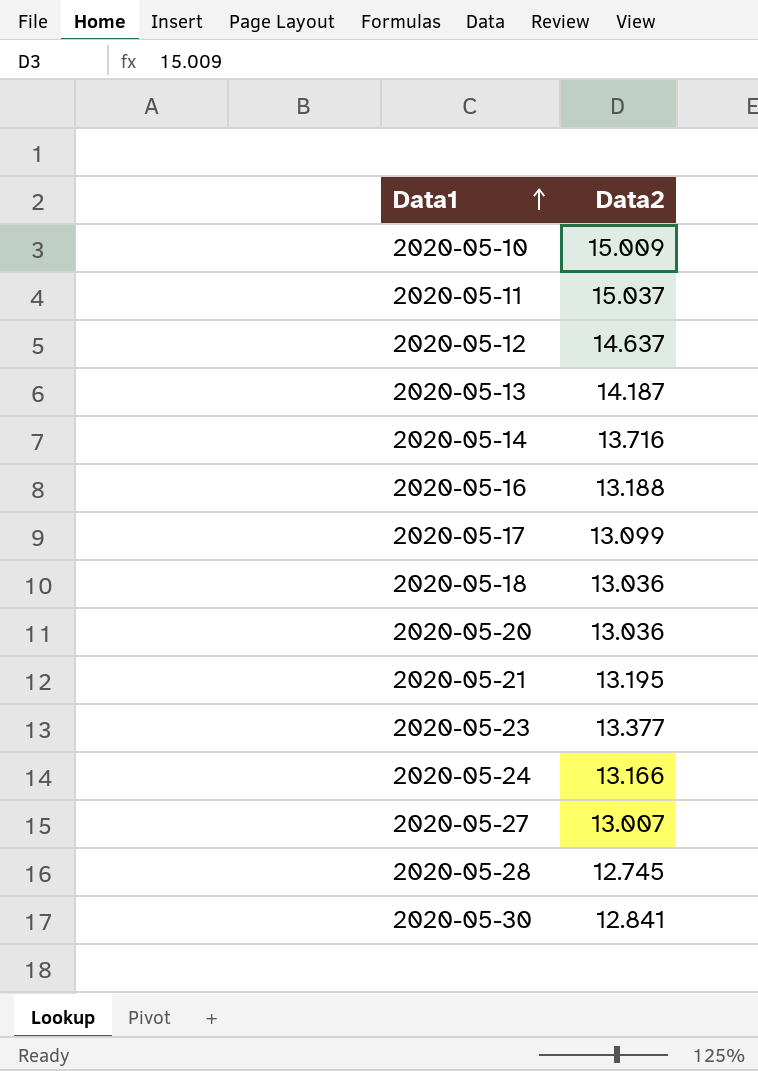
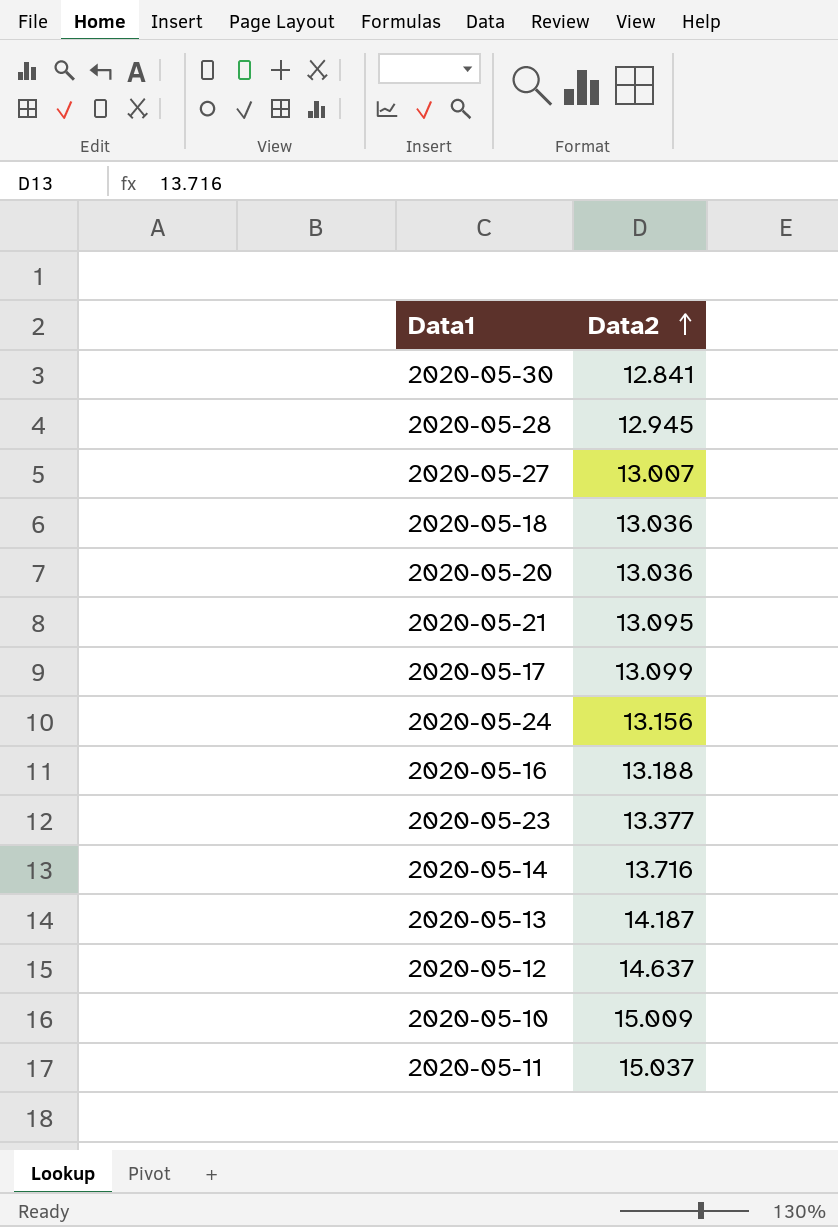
row order: Data1 ascending -> Data2 ascending
2020-05-28 | Data2: 12.745 -> 12.945
2020-05-21 | Data2: 13.195 -> 13.095
2020-05-24 | Data2: 13.166 -> 13.156

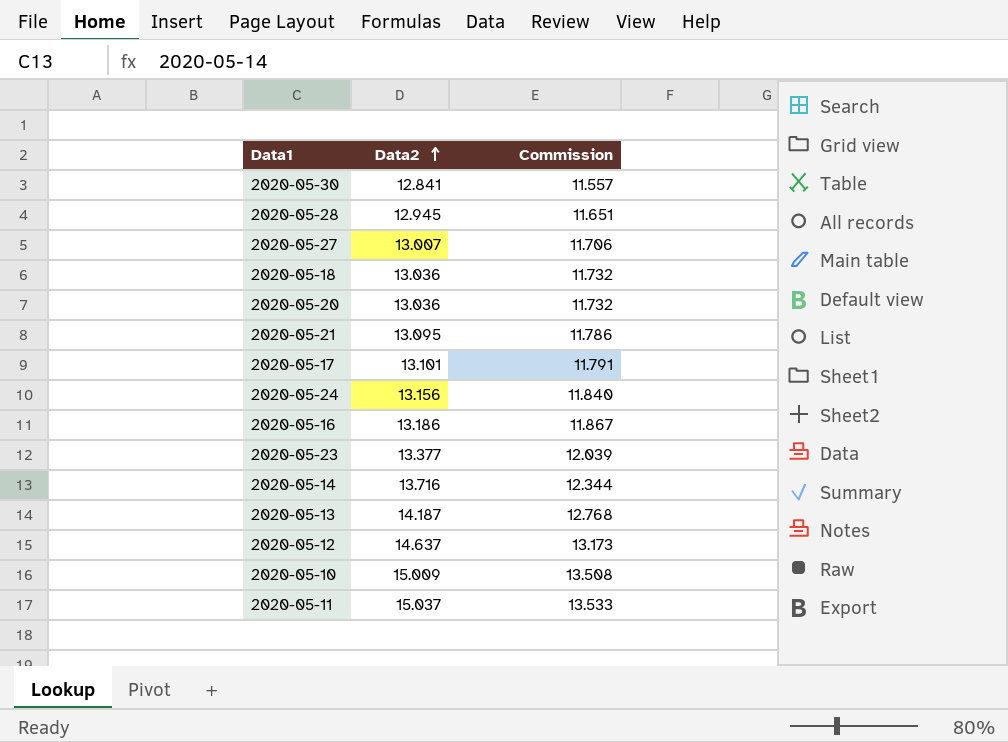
column Commission | formula: none -> [Data2] * 0.9
2020-05-17 | Data2: 13.099 -> 13.101
2020-05-16 | Data2: 13.188 -> 13.186

